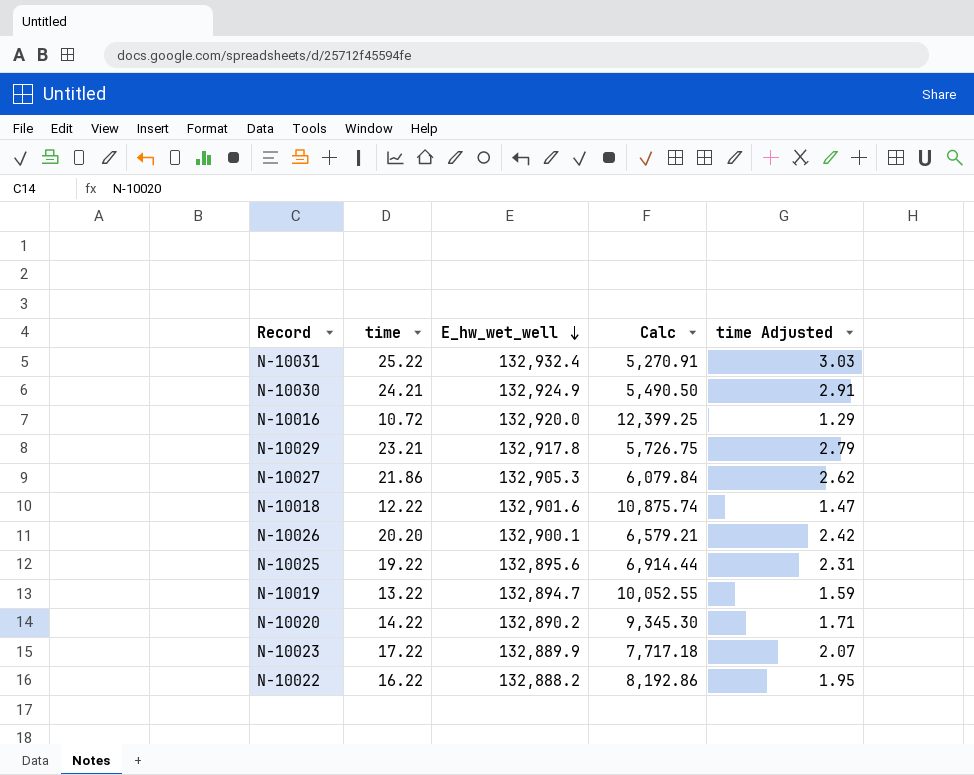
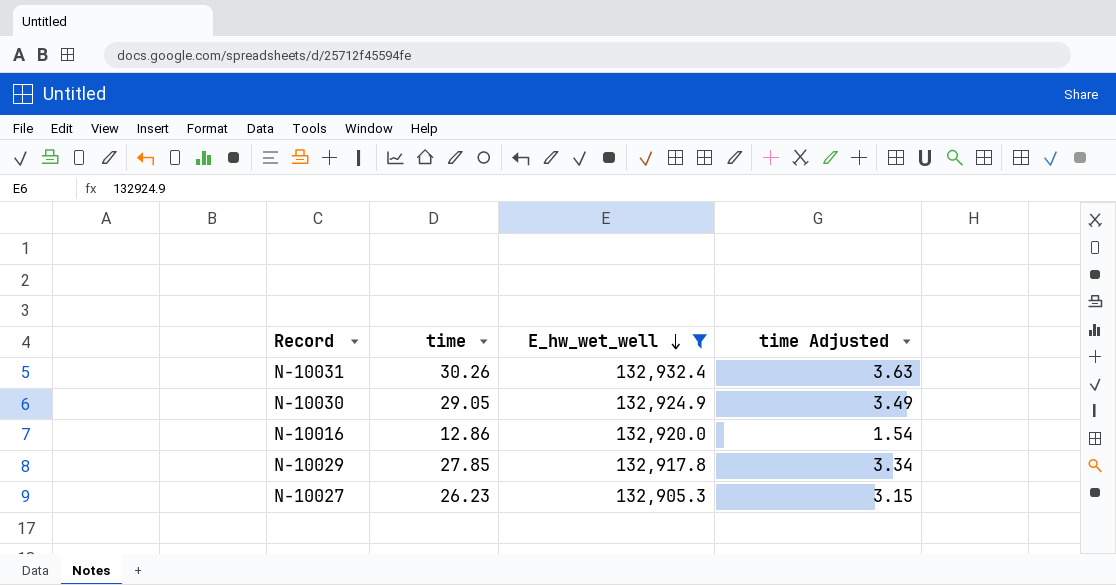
filter: none -> E_hw_wet_well >= 132,905.3
column Calc | formula: [E_hw_wet_well] / [time] -> none
N-10031 | time: 25.22 -> 30.26
N-10031 | time Adjusted: 3.03 -> 3.63
N-10030 | time: 24.21 -> 29.05
N-10030 | time Adjusted: 2.91 -> 3.49
N-10016 | time: 10.72 -> 12.86
N-10016 | time Adjusted: 1.29 -> 1.54
N-10029 | time: 23.21 -> 27.85
N-10029 | time Adjusted: 2.79 -> 3.34
N-10027 | time: 21.86 -> 26.23
N-10027 | time Adjusted: 2.62 -> 3.15

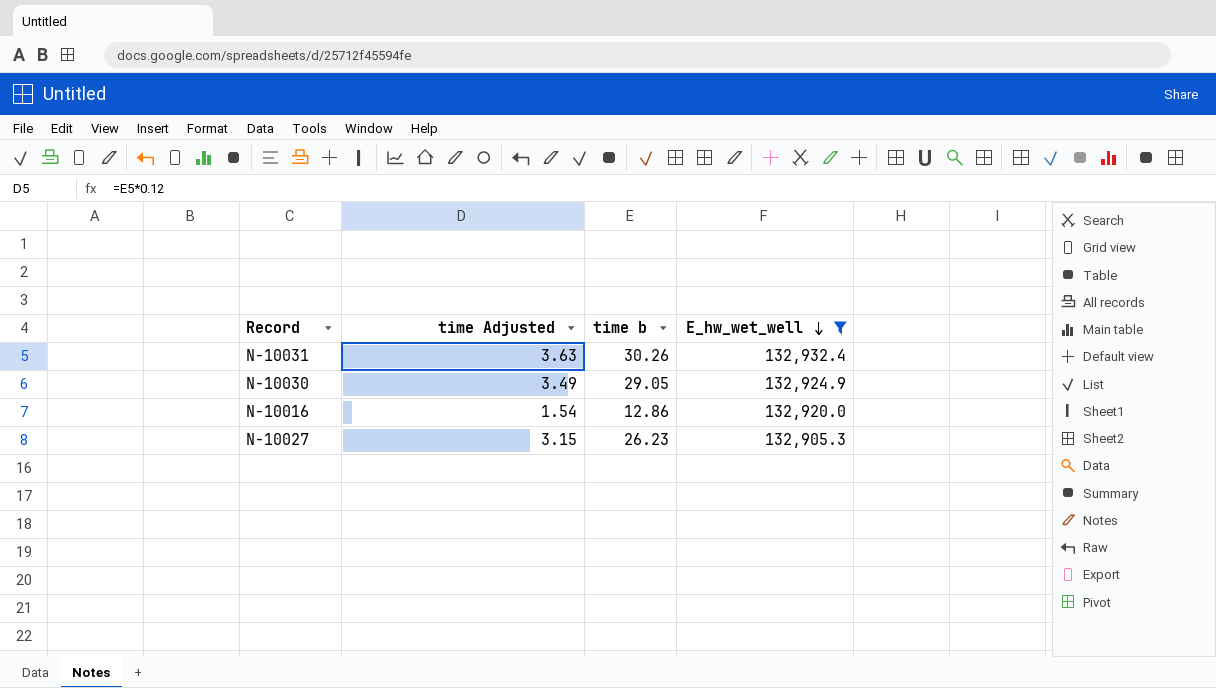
column time Adjusted | position: 4 -> 2
column name: time -> time b
row N-10029: 27.85 | 132,917.8 | 3.34 -> none

